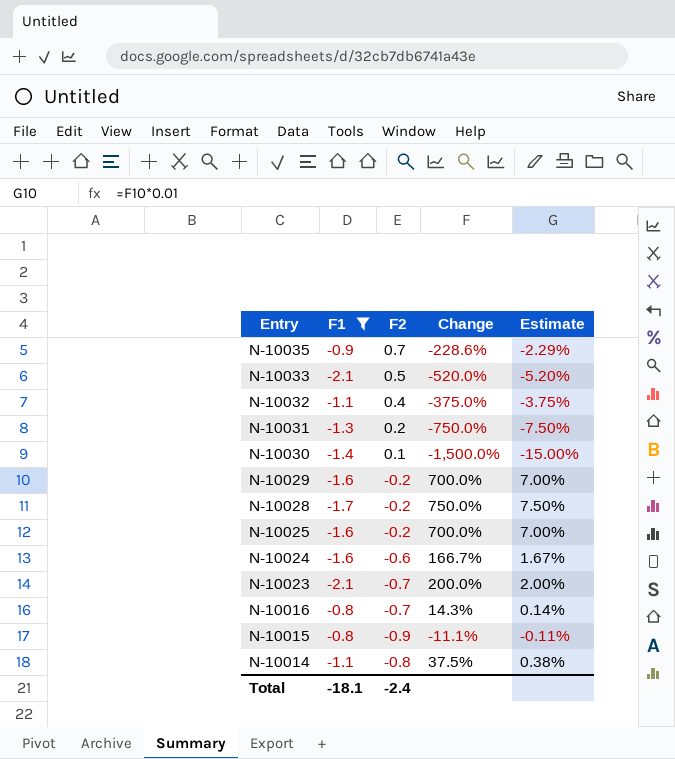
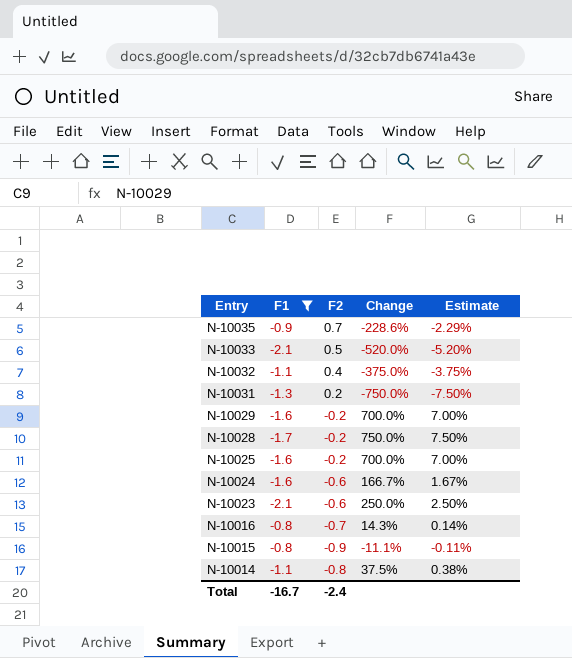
row N-10030: -1.4 | 0.1 | -1,500.0% | -15.00% -> none
N-10023 | F2: -0.7 -> -0.6
N-10023 | Change: 200.0% -> 250.0%
N-10023 | Estimate: 2.00% -> 2.50%
Total | F1: -18.1 -> -16.7

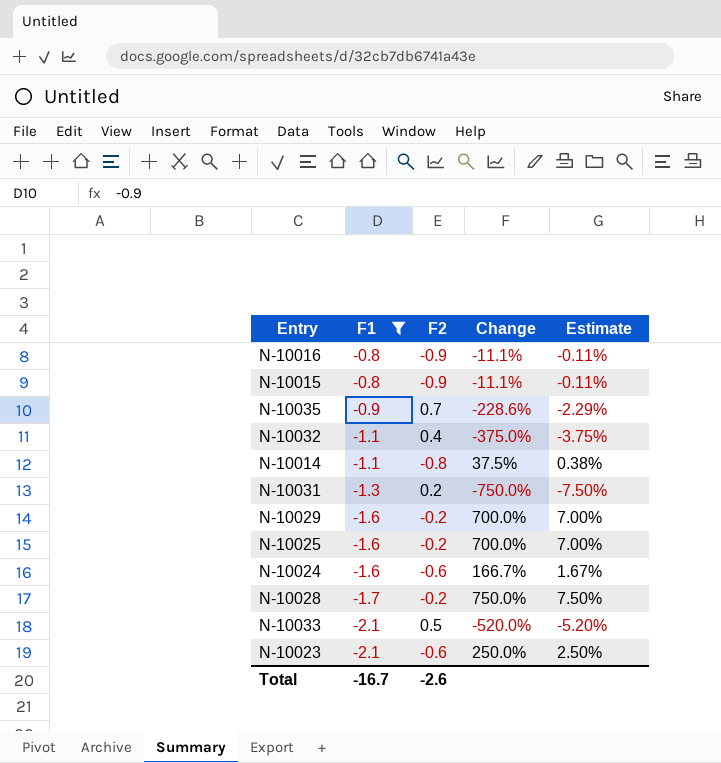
row order: Entry descending -> F1 descending
N-10016 | F2: -0.7 -> -0.9
N-10016 | Change: 14.3% -> -11.1%
N-10016 | Estimate: 0.14% -> -0.11%
Total | F2: -2.4 -> -2.6

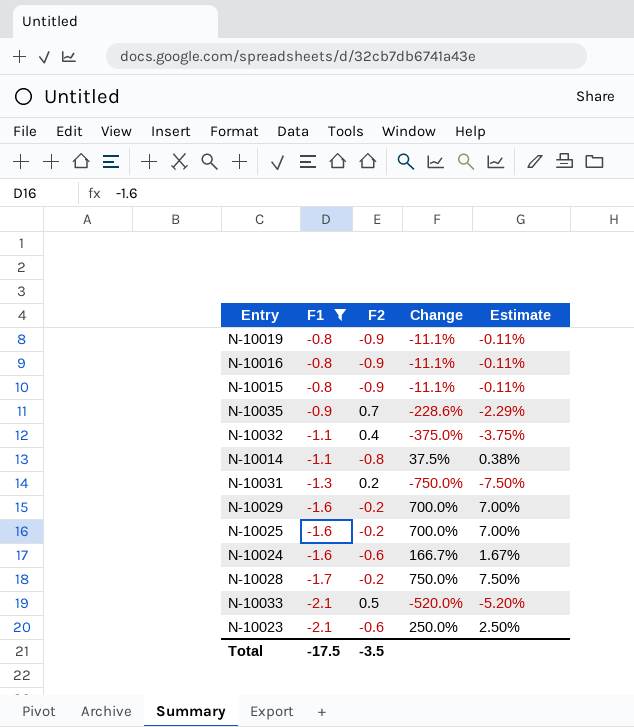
row N-10019: none -> -0.8 | -0.9 | -11.1% | -0.11%
Total | F1: -16.7 -> -17.5
Total | F2: -2.6 -> -3.5

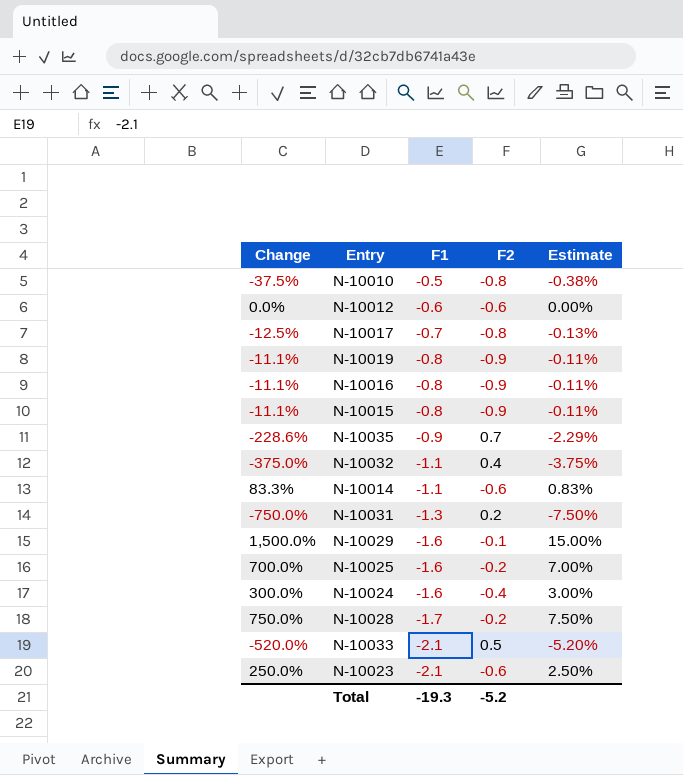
filter: F1 <= -0.8 -> none
column Change | position: 4 -> 1
N-10014 | Change: 37.5% -> 83.3%
N-10014 | F2: -0.8 -> -0.6
N-10014 | Estimate: 0.38% -> 0.83%
N-10029 | Change: 700.0% -> 1,500.0%
N-10029 | F2: -0.2 -> -0.1
N-10029 | Estimate: 7.00% -> 15.00%
N-10024 | Change: 166.7% -> 300.0%
N-10024 | F2: -0.6 -> -0.4
N-10024 | Estimate: 1.67% -> 3.00%
Total | F1: -17.5 -> -19.3
Total | F2: -3.5 -> -5.2

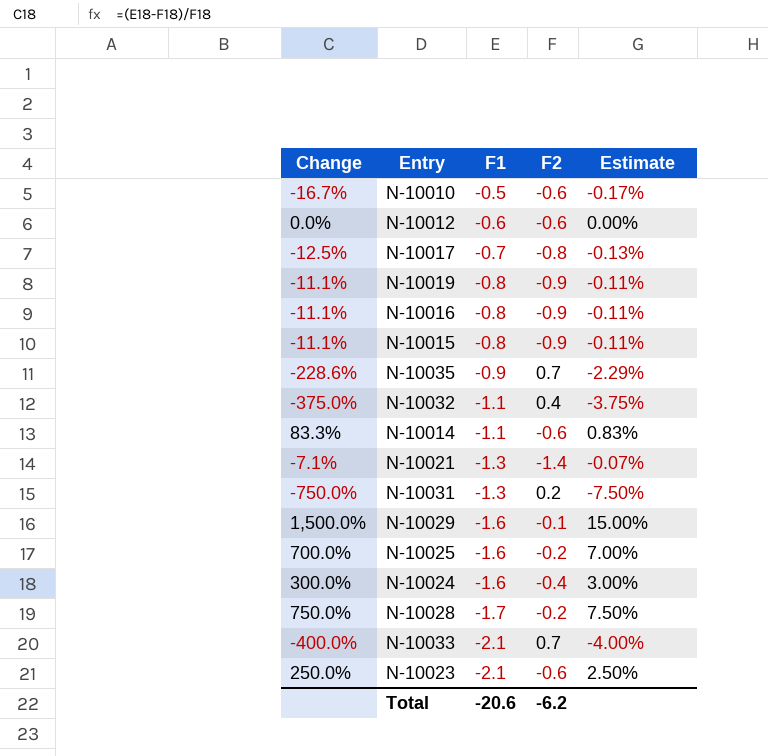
N-10010 | Change: -37.5% -> -16.7%
N-10010 | F2: -0.8 -> -0.6
N-10010 | Estimate: -0.38% -> -0.17%
row N-10021: none -> -7.1% | -1.3 | -1.4 | -0.07%
N-10033 | Change: -520.0% -> -400.0%
N-10033 | F2: 0.5 -> 0.7
N-10033 | Estimate: -5.20% -> -4.00%
Total | F1: -19.3 -> -20.6
Total | F2: -5.2 -> -6.2

